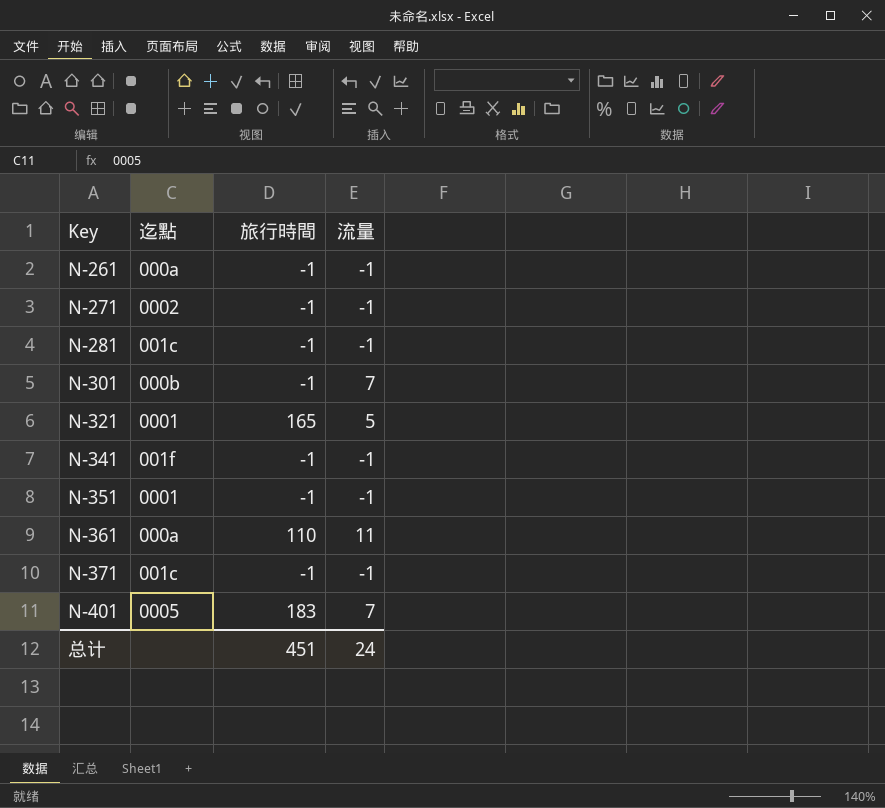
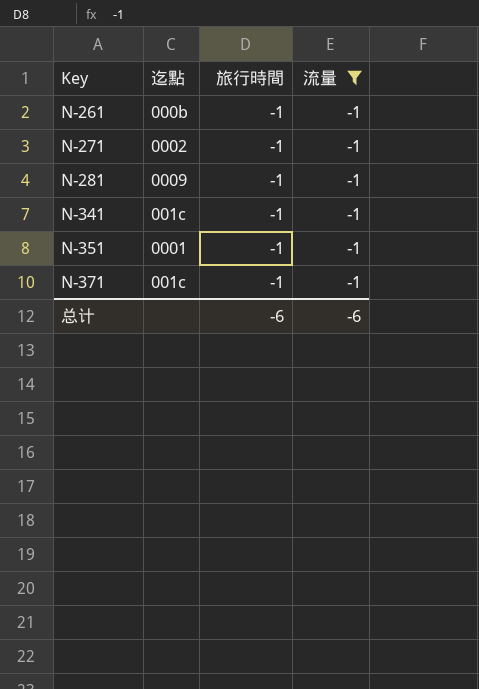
filter: none -> 流量 = -1
N-261 | 迄點: 000a -> 000b
N-281 | 迄點: 001c -> 0009
N-341 | 迄點: 001f -> 001c
总计 | 旅行時間: 451 -> -6
总计 | 流量: 24 -> -6

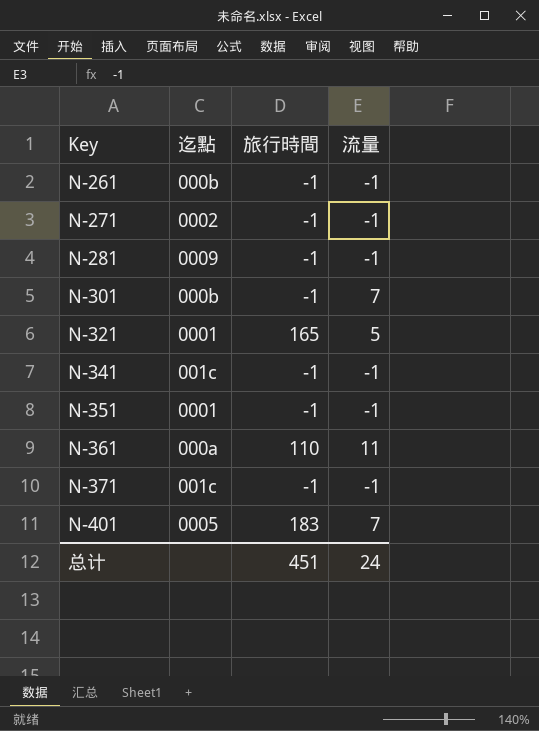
filter: 流量 = -1 -> none
总计 | 旅行時間: -6 -> 451
总计 | 流量: -6 -> 24

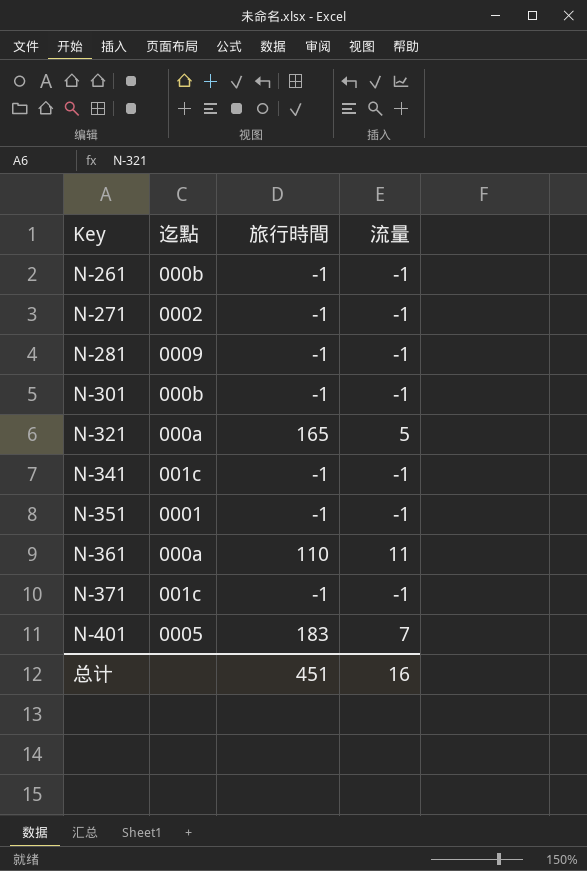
N-301 | 流量: 7 -> -1
N-321 | 迄點: 0001 -> 000a
总计 | 流量: 24 -> 16

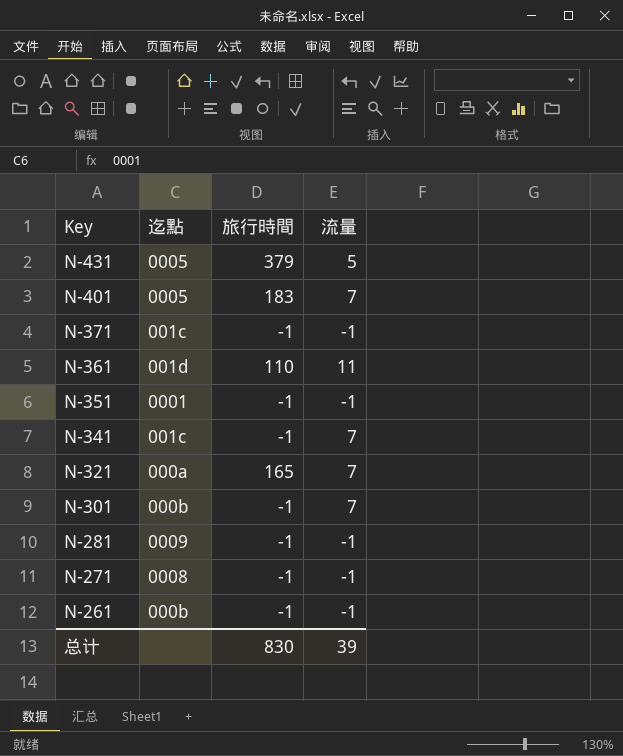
row order: Key ascending -> Key descending
row N-431: none -> 0005 | 379 | 5
N-361 | 迄點: 000a -> 001d
N-341 | 流量: -1 -> 7
N-321 | 流量: 5 -> 7
N-301 | 流量: -1 -> 7
N-271 | 迄點: 0002 -> 0008
总计 | 旅行時間: 451 -> 830
总计 | 流量: 16 -> 39

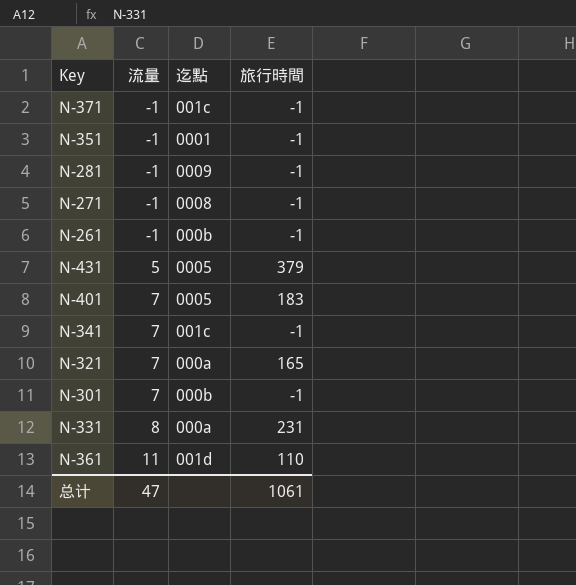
row order: Key descending -> 流量 ascending
column 流量 | position: 4 -> 2
row N-331: none -> 8 | 000a | 231
总计 | 流量: 39 -> 47
总计 | 旅行時間: 830 -> 1061

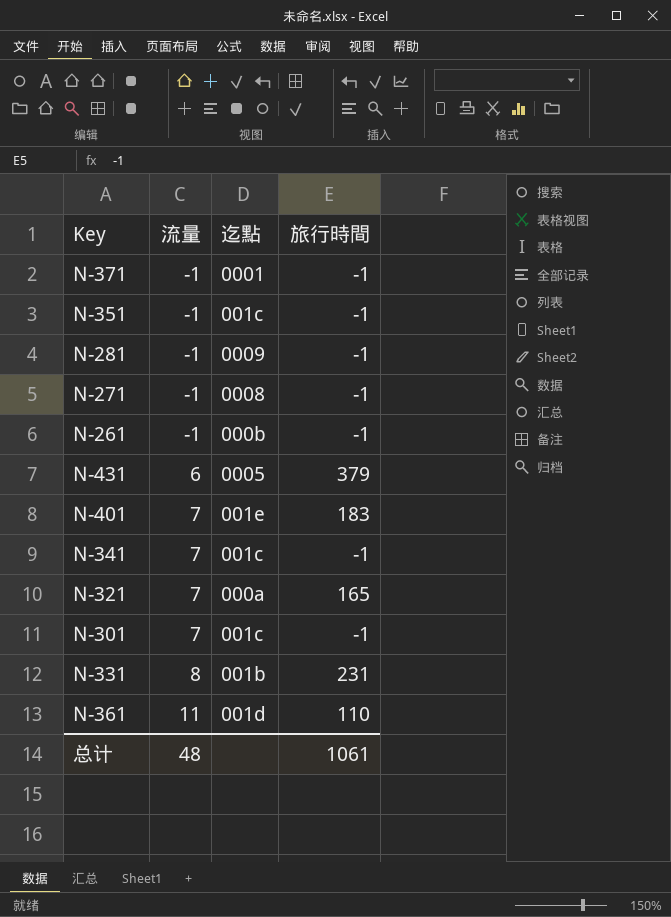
N-371 | 迄點: 001c -> 0001
N-351 | 迄點: 0001 -> 001c
N-431 | 流量: 5 -> 6
N-401 | 迄點: 0005 -> 001e
N-301 | 迄點: 000b -> 001c
N-331 | 迄點: 000a -> 001b
总计 | 流量: 47 -> 48

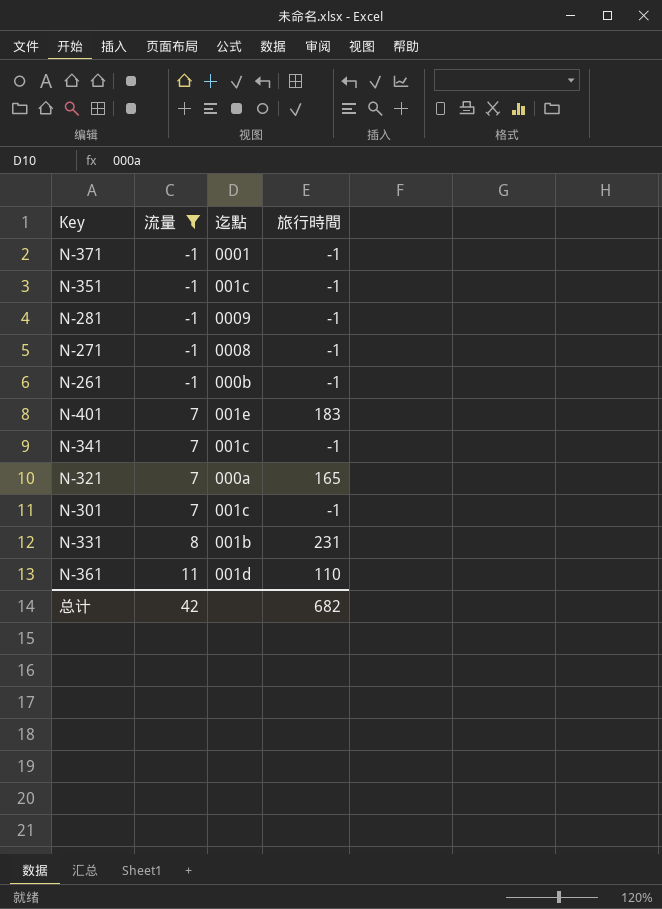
filter: none -> 流量 != 6
总计 | 流量: 48 -> 42
总计 | 旅行時間: 1061 -> 682

